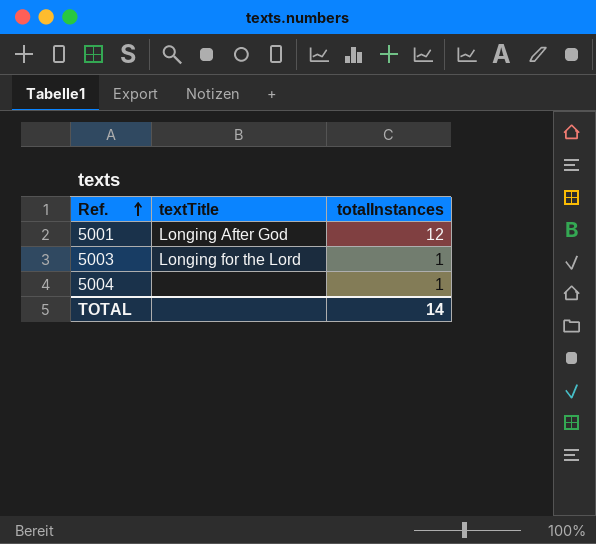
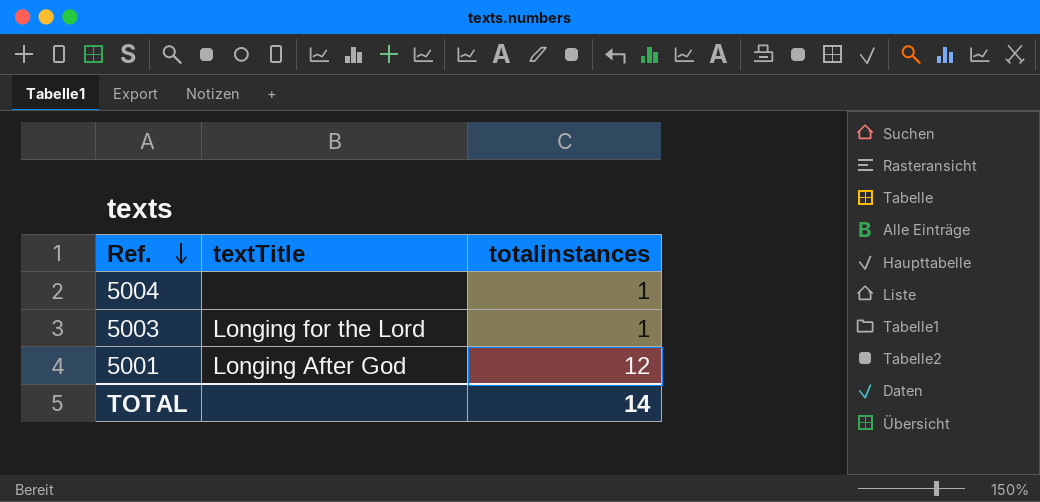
row order: Ref. ascending -> Ref. descending
column name: totalInstances -> totalinstances

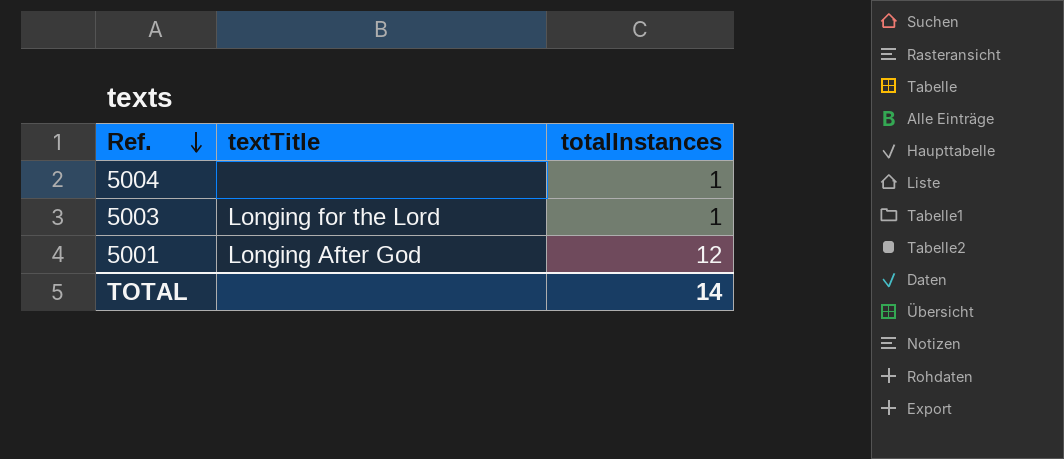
column name: totalinstances -> totalInstances

